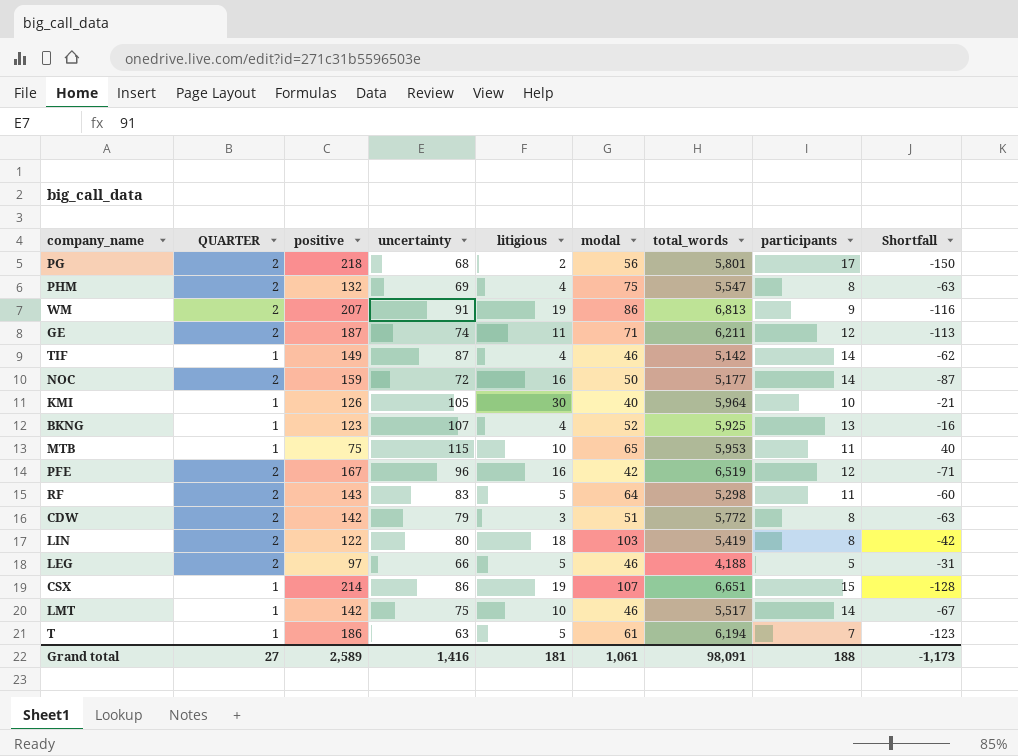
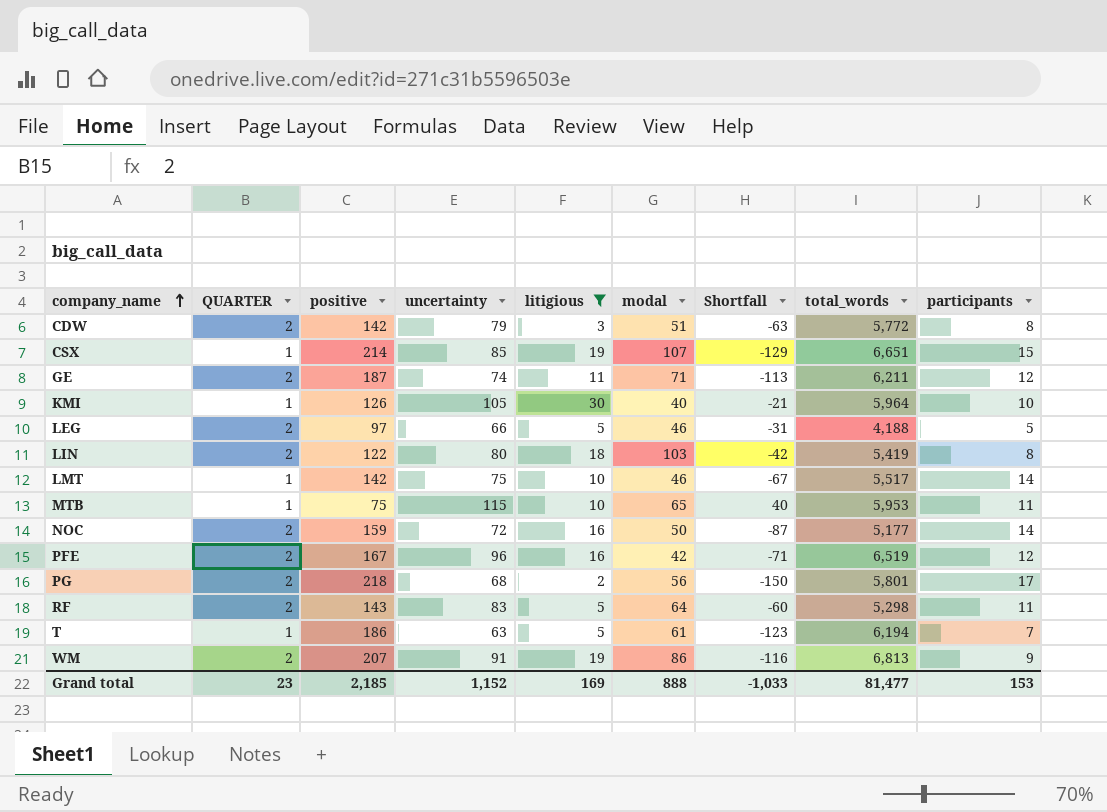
filter: none -> litigious != 4
row order: none -> company_name ascending
column Shortfall | position: 9 -> 7
CSX | uncertainty: 86 -> 85
CSX | Shortfall: -128 -> -129
Grand total | QUARTER: 27 -> 23
Grand total | positive: 2,589 -> 2,185
Grand total | uncertainty: 1,416 -> 1,152
Grand total | litigious: 181 -> 169
Grand total | modal: 1,061 -> 888
Grand total | Shortfall: -1,173 -> -1,033
Grand total | total_words: 98,091 -> 81,477
Grand total | participants: 188 -> 153

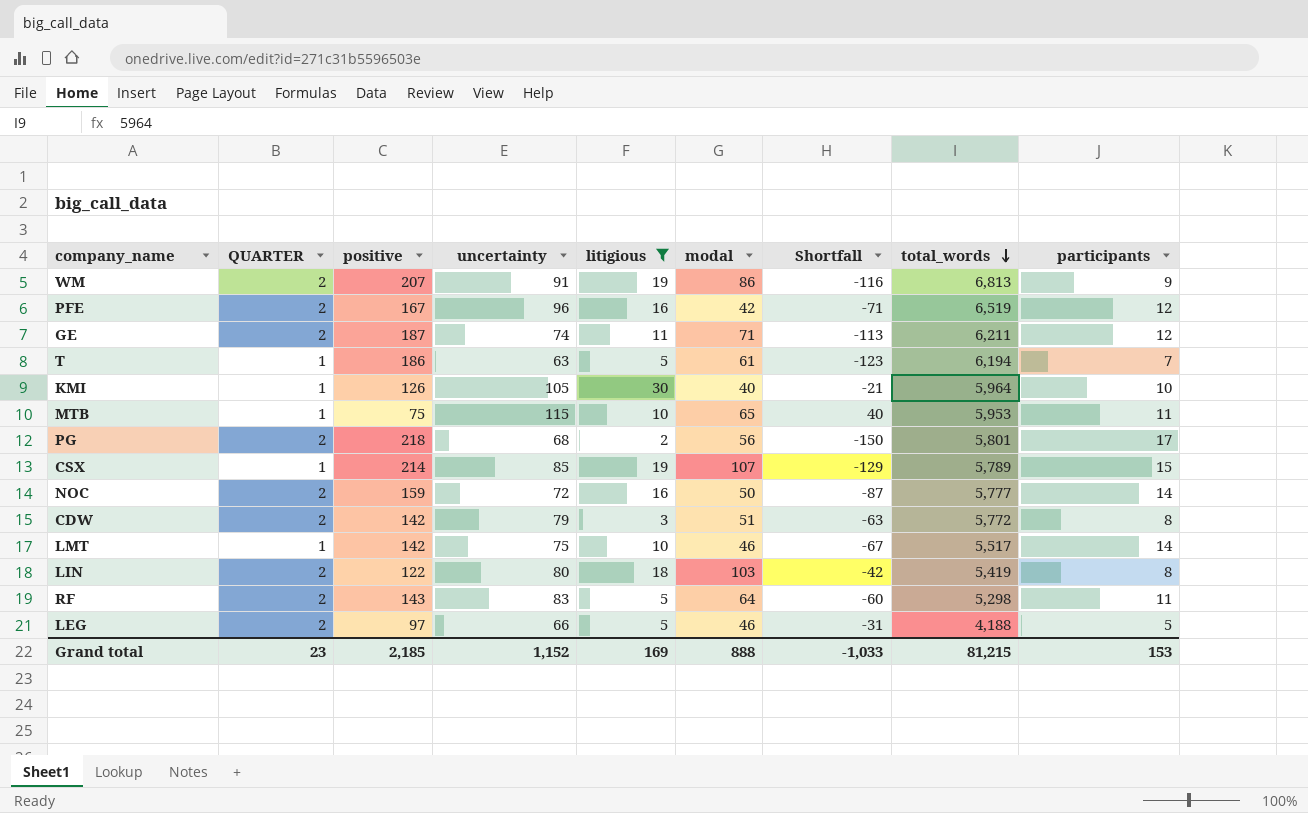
row order: company_name ascending -> total_words descending
CSX | total_words: 6,651 -> 5,789
NOC | total_words: 5,177 -> 5,777
Grand total | total_words: 81,477 -> 81,215

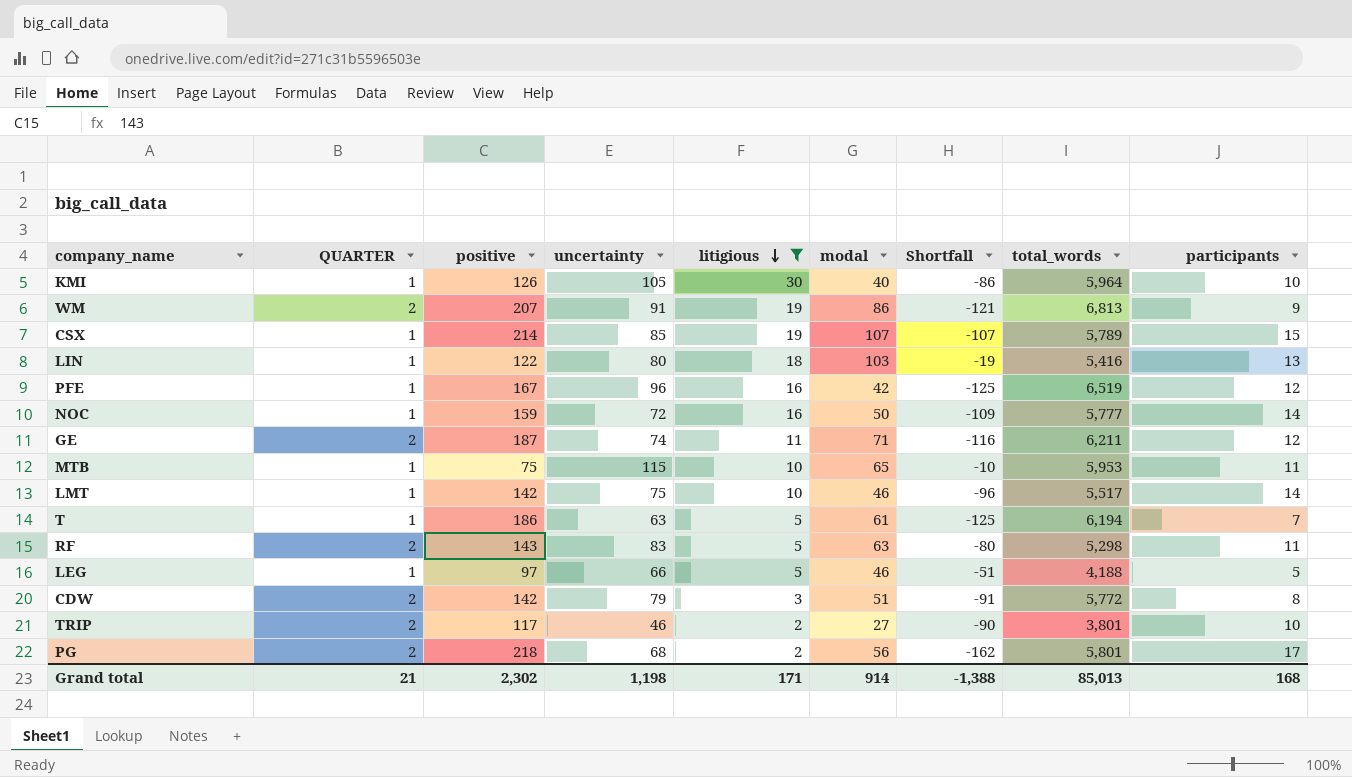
row order: total_words descending -> litigious descending
column Shortfall | formula: [uncertainty] - [positive] -> [modal] - [positive]
LIN | QUARTER: 2 -> 1
LIN | total_words: 5,419 -> 5,416
LIN | participants: 8 -> 13
PFE | QUARTER: 2 -> 1
NOC | QUARTER: 2 -> 1
RF | modal: 64 -> 63
LEG | QUARTER: 2 -> 1
row TRIP: none -> 2 | 117 | 46 | 2 | 27 | -90 | 3,801 | 10
Grand total | QUARTER: 23 -> 21
Grand total | positive: 2,185 -> 2,302
Grand total | uncertainty: 1,152 -> 1,198
Grand total | litigious: 169 -> 171
Grand total | modal: 888 -> 914
Grand total | Shortfall: -1,033 -> -1,388
Grand total | total_words: 81,215 -> 85,013
Grand total | participants: 153 -> 168

